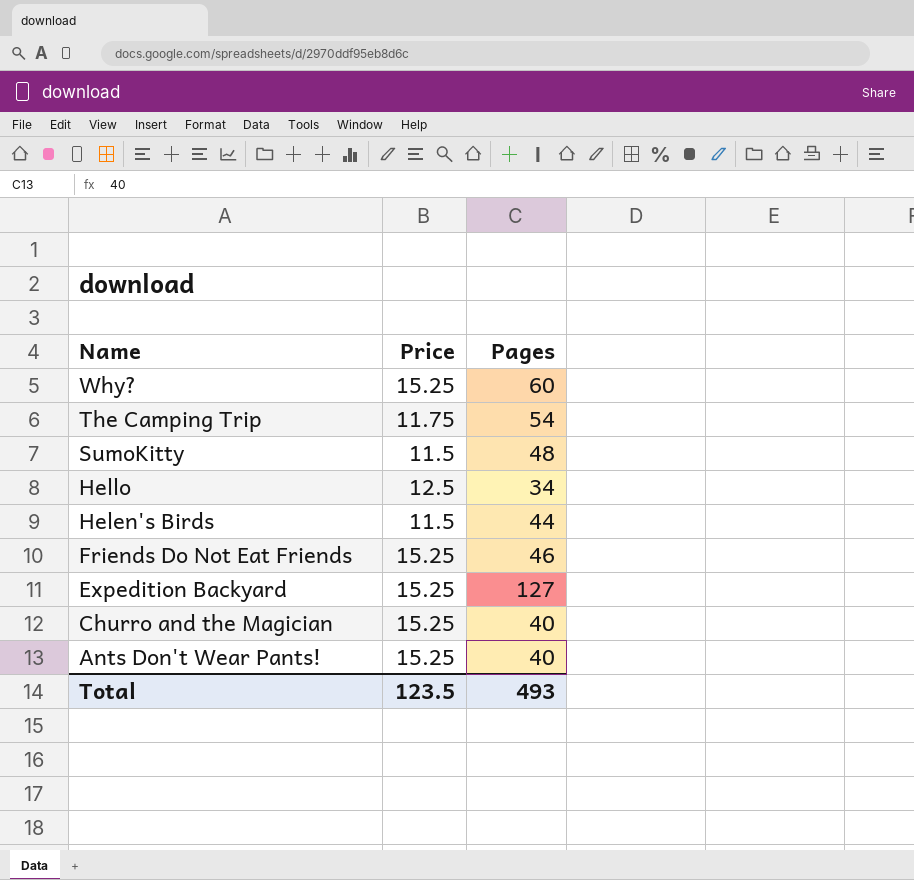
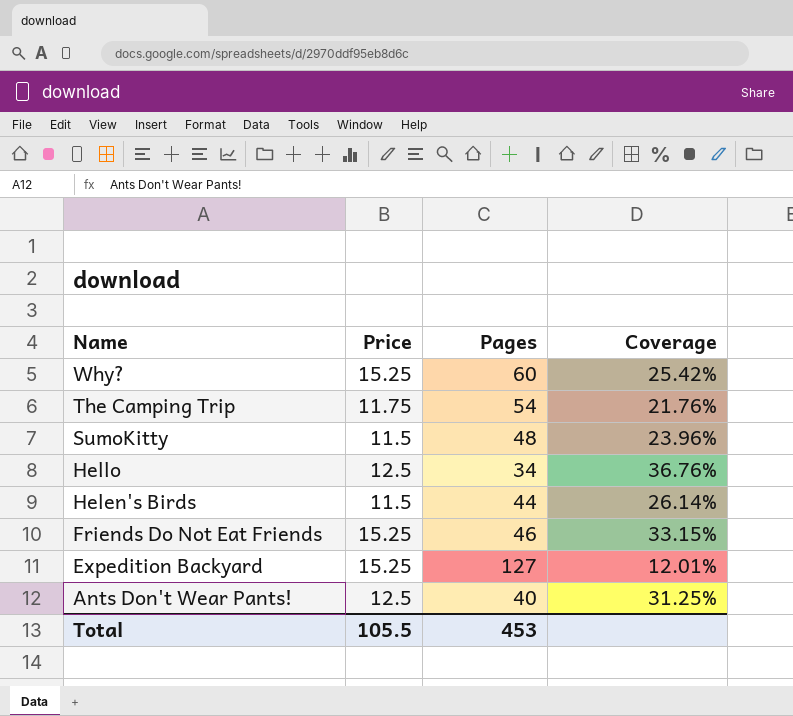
column Coverage | formula: none -> [Price] / [Pages]
row Churro and the Magician: 15.25 | 40 -> none
Ants Don't Wear Pants! | Price: 15.25 -> 12.5
Total | Price: 123.5 -> 105.5
Total | Pages: 493 -> 453

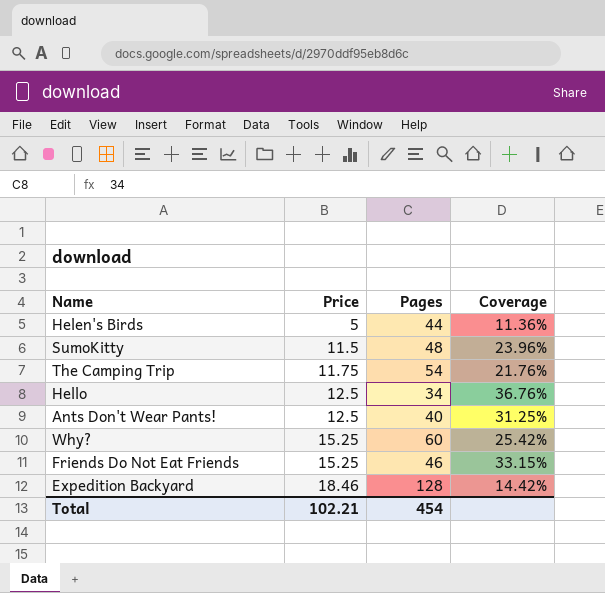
row order: Name descending -> Price ascending
Helen's Birds | Price: 11.5 -> 5
Helen's Birds | Coverage: 26.14% -> 11.36%
Expedition Backyard | Price: 15.25 -> 18.46
Expedition Backyard | Pages: 127 -> 128
Expedition Backyard | Coverage: 12.01% -> 14.42%
Total | Price: 105.5 -> 102.21
Total | Pages: 453 -> 454

